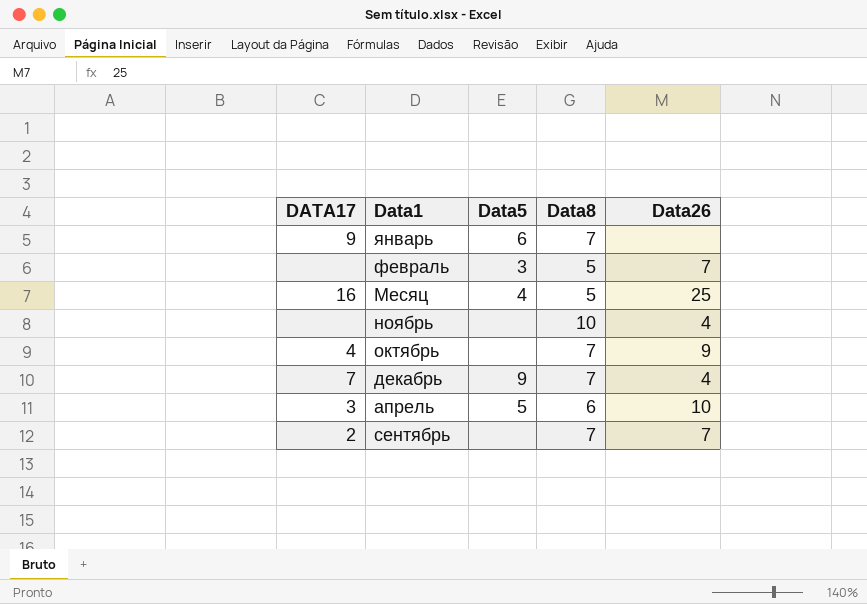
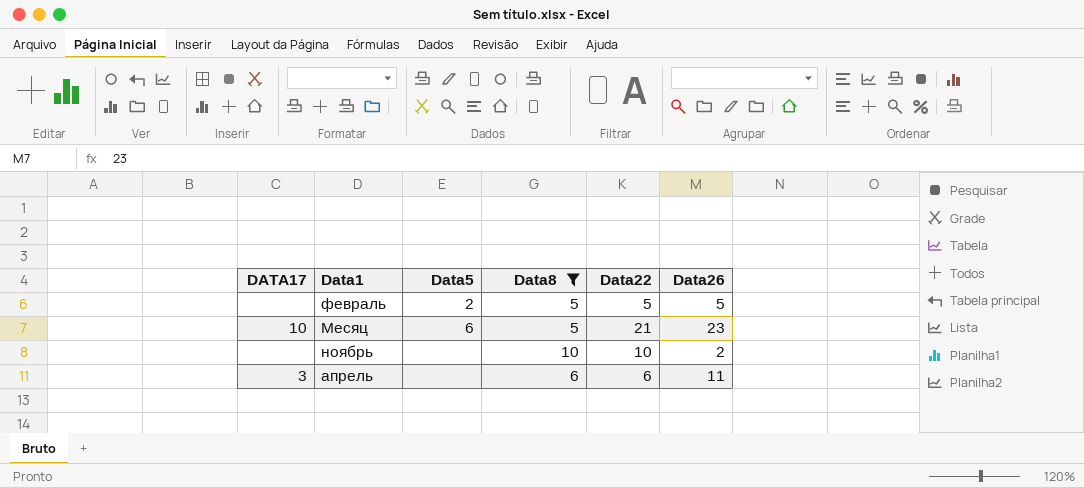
filter: none -> Data8 != 7
column Data22 | position: none -> 5
февраль | Data5: 3 -> 2
февраль | Data26: 7 -> 5
Месяц | DATA17: 16 -> 10
Месяц | Data5: 4 -> 6
Месяц | Data26: 25 -> 23
ноябрь | Data26: 4 -> 2
апрель | Data5: 5 -> none
апрель | Data26: 10 -> 11

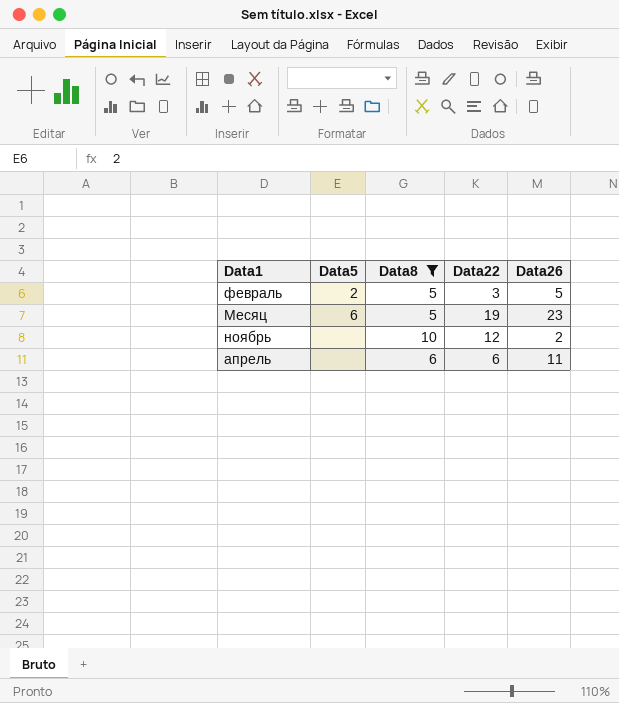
column DATA17 | position: 1 -> none
февраль | Data22: 5 -> 3
Месяц | Data22: 21 -> 19
ноябрь | Data22: 10 -> 12

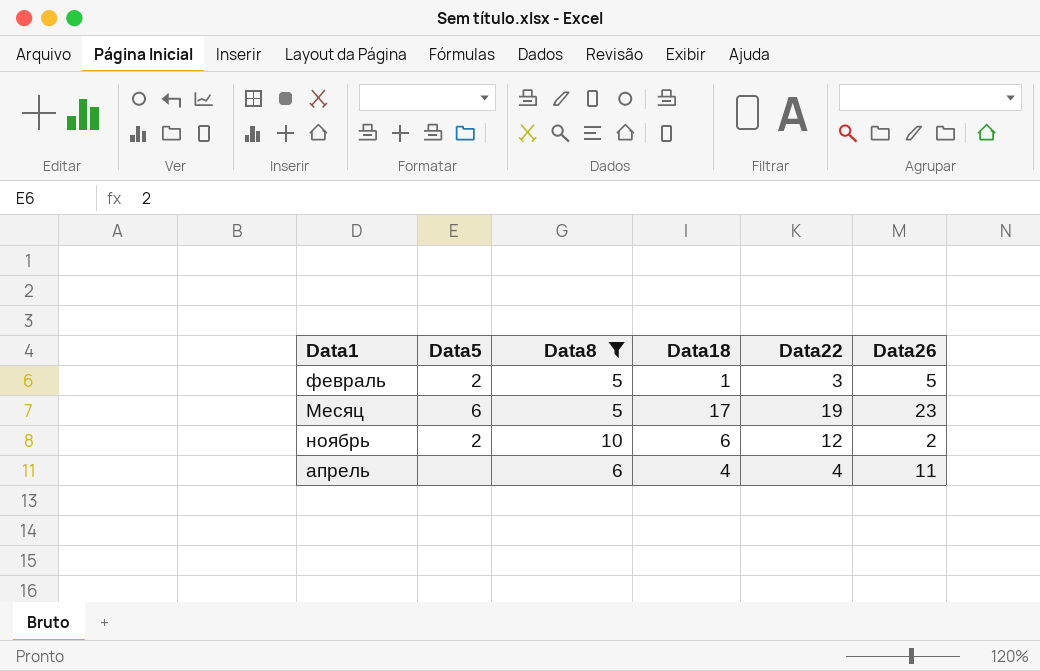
column Data18 | position: none -> 4
ноябрь | Data5: none -> 2
апрель | Data22: 6 -> 4

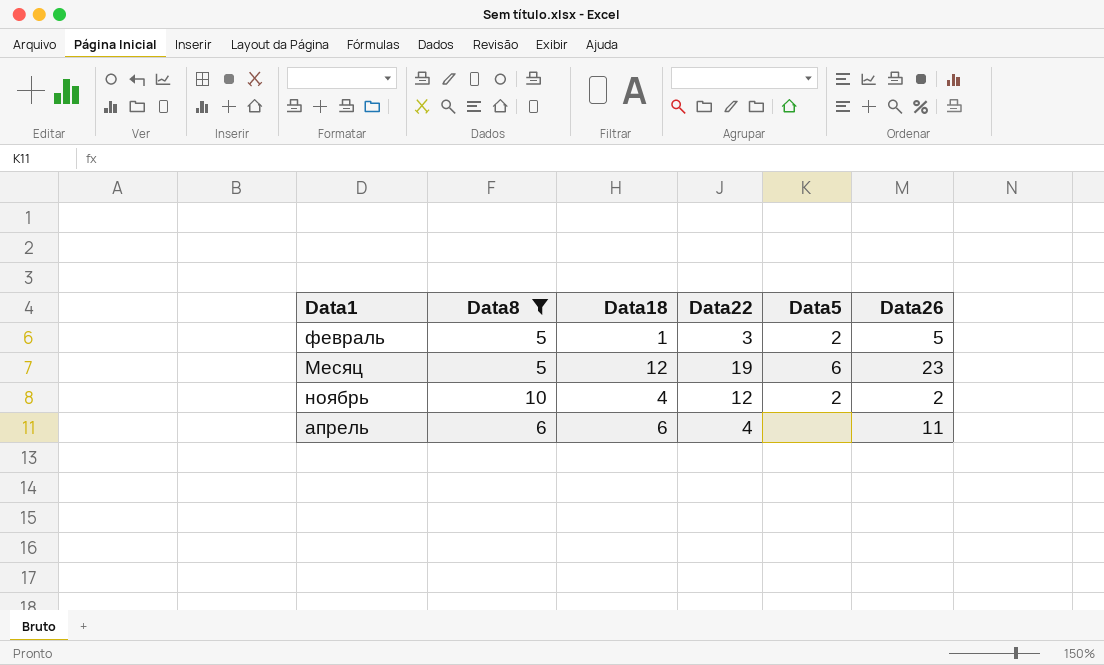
column Data5 | position: 2 -> 5
Месяц | Data18: 17 -> 12
ноябрь | Data18: 6 -> 4
апрель | Data18: 4 -> 6

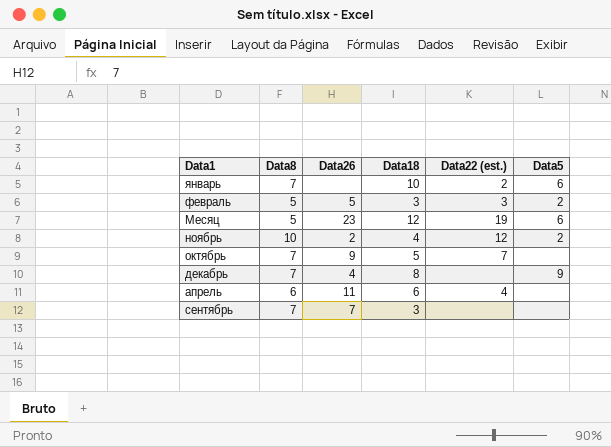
filter: Data8 != 7 -> none
column Data26 | position: 6 -> 3
column name: Data22 -> Data22 (est.)
февраль | Data18: 1 -> 3

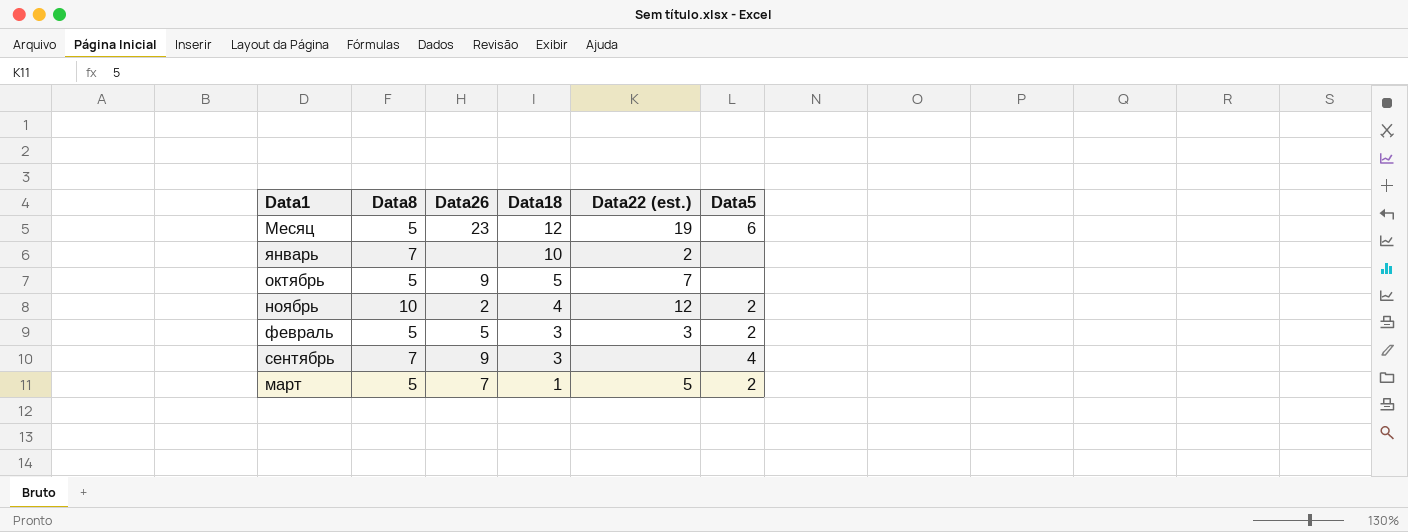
row order: none -> Data18 descending
row декабрь: 7 | 4 | 8 | none | 9 -> none
row апрель: 6 | 11 | 6 | 4 | none -> none
январь | Data5: 6 -> none
октябрь | Data8: 7 -> 5
сентябрь | Data26: 7 -> 9
сентябрь | Data5: none -> 4
row март: none -> 5 | 7 | 1 | 5 | 2

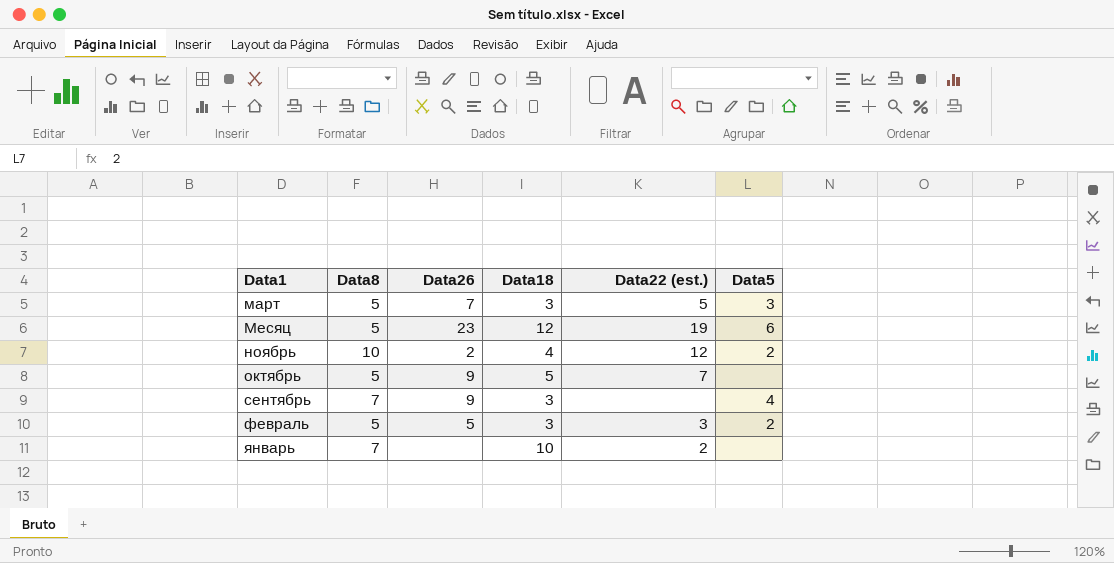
row order: Data18 descending -> Data1 ascending
март | Data18: 1 -> 3
март | Data5: 2 -> 3

